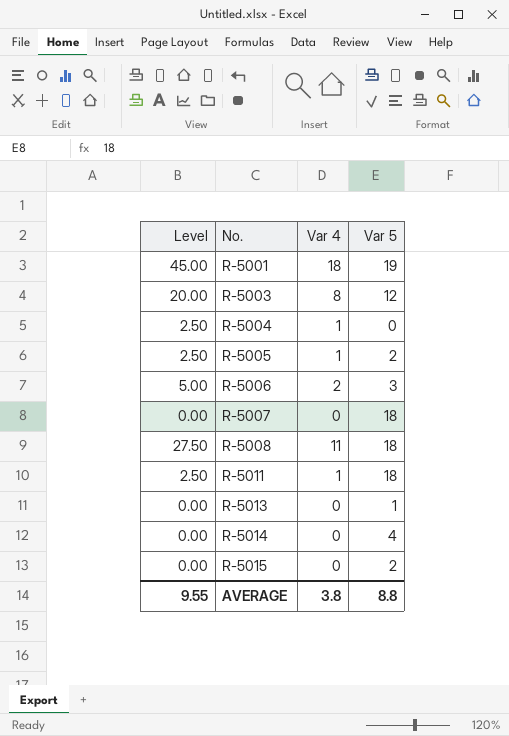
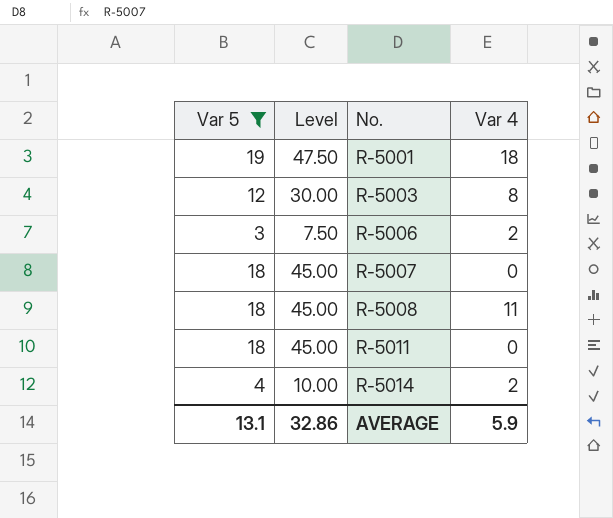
filter: none -> Var 5 >= 3
column Var 5 | position: 4 -> 1
column Level | formula: [Var 4] * 2.5 -> [Var 5] * 2.5
R-5011 | Var 4: 1 -> 0
R-5014 | Var 4: 0 -> 2
AVERAGE | Var 5: 8.8 -> 13.1
AVERAGE | Level: 9.55 -> 32.86
AVERAGE | Var 4: 3.8 -> 5.9

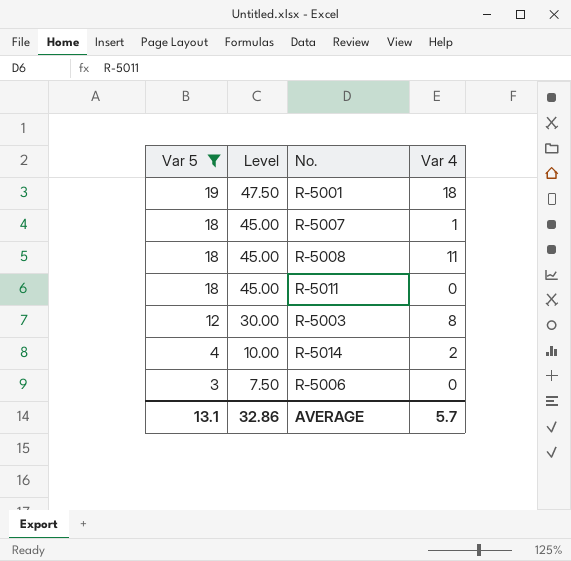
row order: No. ascending -> Var 5 descending
R-5007 | Var 4: 0 -> 1
R-5006 | Var 4: 2 -> 0
AVERAGE | Var 4: 5.9 -> 5.7

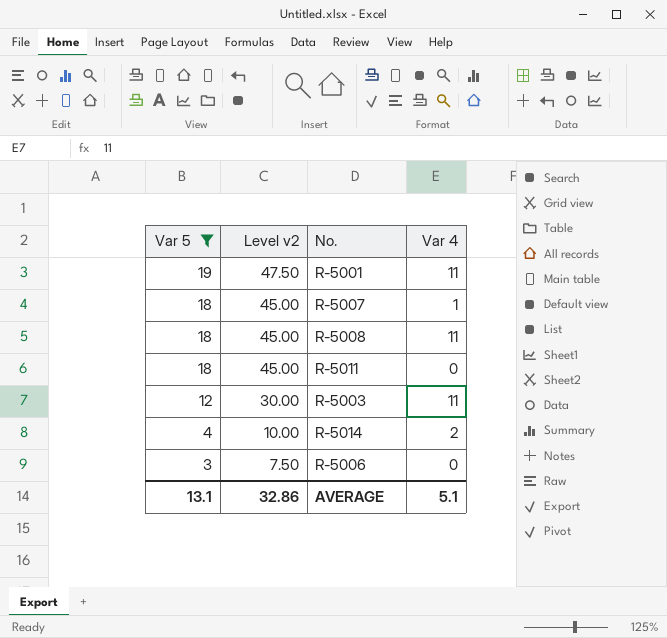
column name: Level -> Level v2
R-5001 | Var 4: 18 -> 11
R-5003 | Var 4: 8 -> 11
AVERAGE | Var 4: 5.7 -> 5.1

